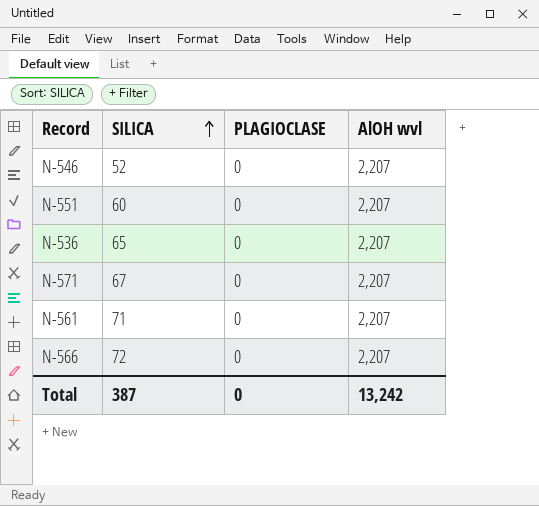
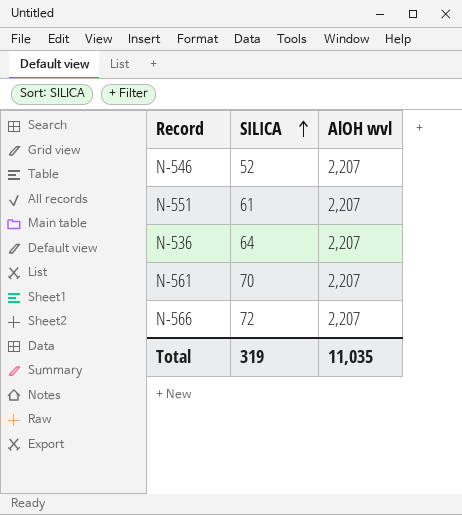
column PLAGIOCLASE | position: 3 -> none
row N-571: 67 | 0 | 2,207 -> none
N-551 | SILICA: 60 -> 61
N-536 | SILICA: 65 -> 64
N-561 | SILICA: 71 -> 70
Total | SILICA: 387 -> 319
Total | AlOH wvl: 13,242 -> 11,035

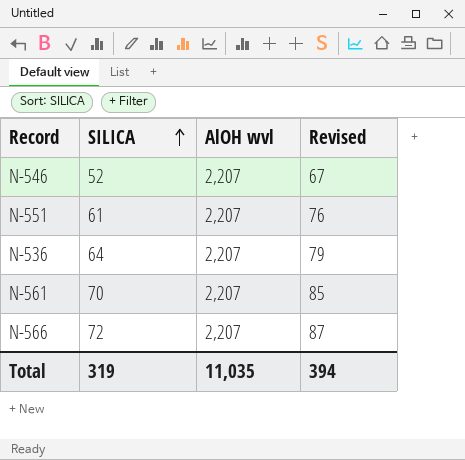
column Revised | formula: none -> [SILICA] + 15

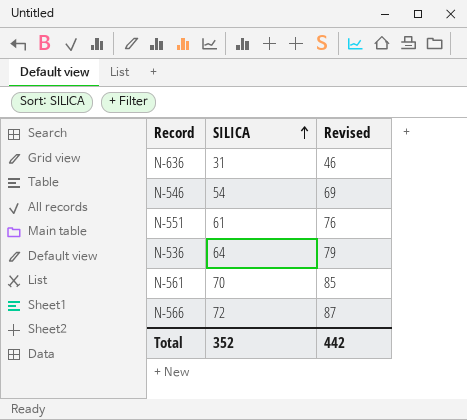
column AlOH wvl | position: 3 -> none
row N-636: none -> 31 | 46
N-546 | SILICA: 52 -> 54
N-546 | Revised: 67 -> 69
Total | SILICA: 319 -> 352
Total | Revised: 394 -> 442

